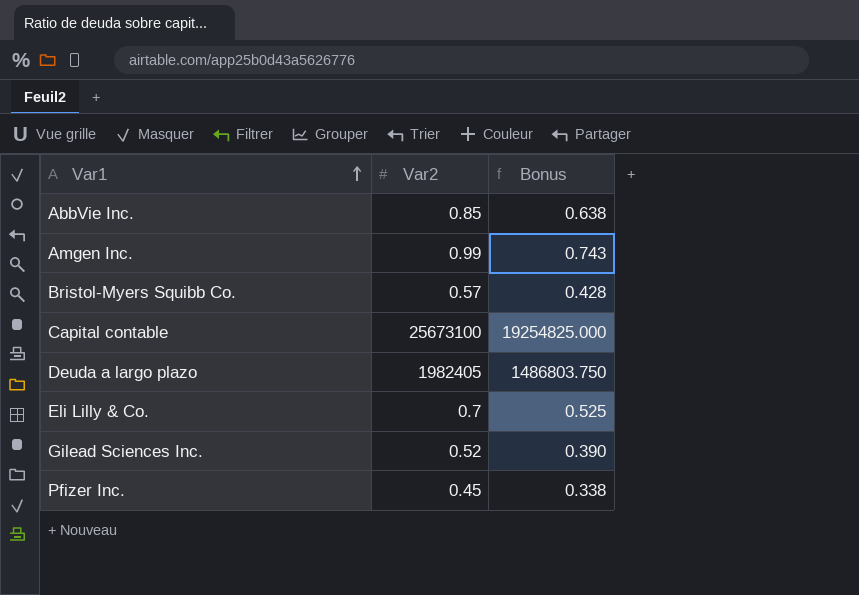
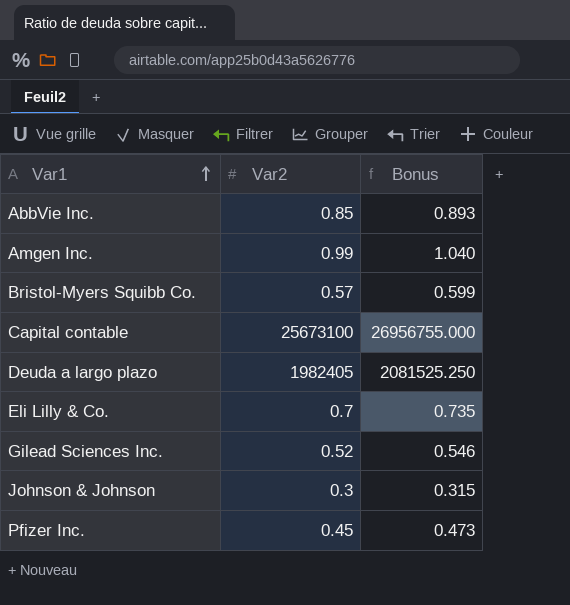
column Bonus | formula: [Var2] * 0.75 -> [Var2] * 1.05
row Johnson & Johnson: none -> 0.3 | 0.315

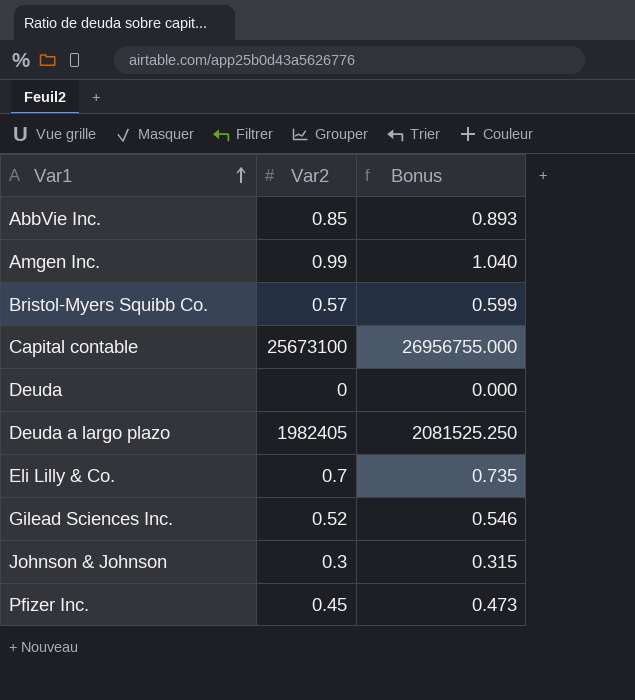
row Deuda: none -> 0 | 0.000

